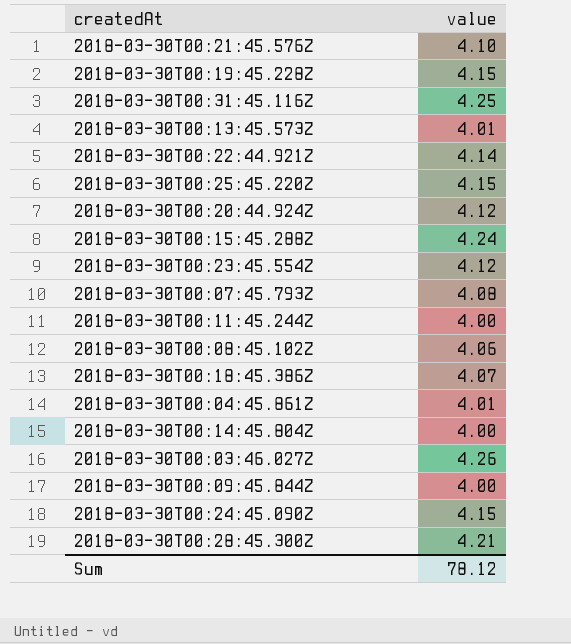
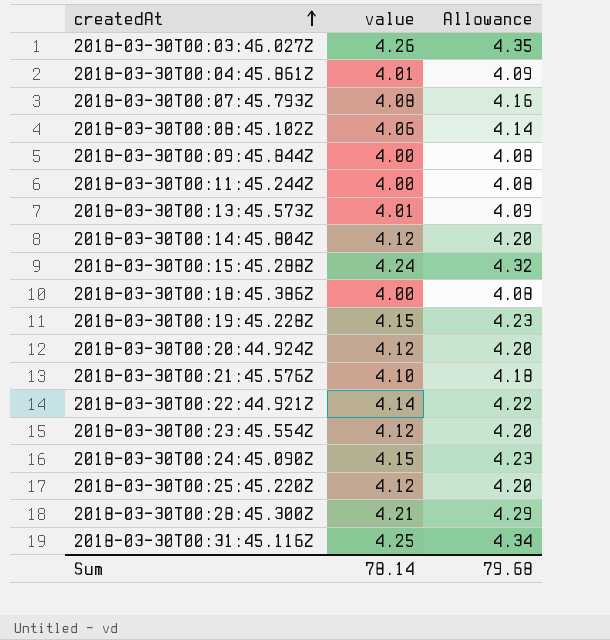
row order: none -> createdAt ascending
column Allowance | formula: none -> [value] * 1.02
2018-03-30T00:14:45.804Z | value: 4.00 -> 4.12
2018-03-30T00:18:45.386Z | value: 4.07 -> 4.00
2018-03-30T00:25:45.220Z | value: 4.15 -> 4.12
Sum | value: 78.12 -> 78.14

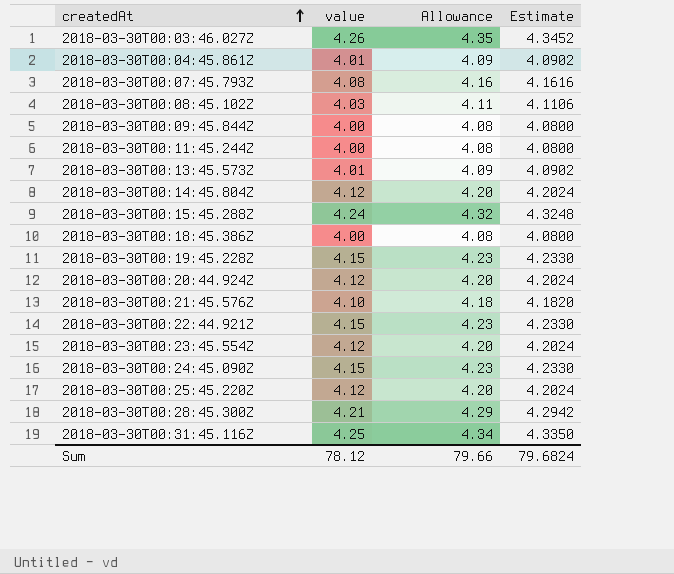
column Estimate | formula: none -> [value] * 1.02
2018-03-30T00:08:45.102Z | value: 4.06 -> 4.03
2018-03-30T00:08:45.102Z | Allowance: 4.14 -> 4.11
2018-03-30T00:22:44.921Z | value: 4.14 -> 4.15
2018-03-30T00:22:44.921Z | Allowance: 4.22 -> 4.23
Sum | value: 78.14 -> 78.12
Sum | Allowance: 79.68 -> 79.66

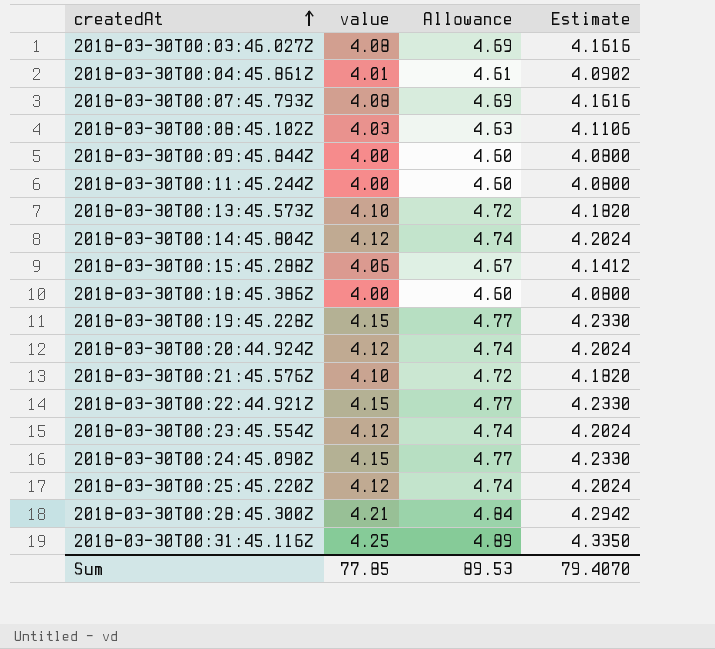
column Allowance | formula: [value] * 1.02 -> [value] * 1.15
2018-03-30T00:03:46.027Z | value: 4.26 -> 4.08
2018-03-30T00:03:46.027Z | Estimate: 4.3452 -> 4.1616
2018-03-30T00:13:45.573Z | value: 4.01 -> 4.10
2018-03-30T00:13:45.573Z | Estimate: 4.0902 -> 4.1820
2018-03-30T00:15:45.288Z | value: 4.24 -> 4.06
2018-03-30T00:15:45.288Z | Estimate: 4.3248 -> 4.1412
Sum | value: 78.12 -> 77.85
Sum | Allowance: 79.66 -> 89.53
Sum | Estimate: 79.6824 -> 79.4070

